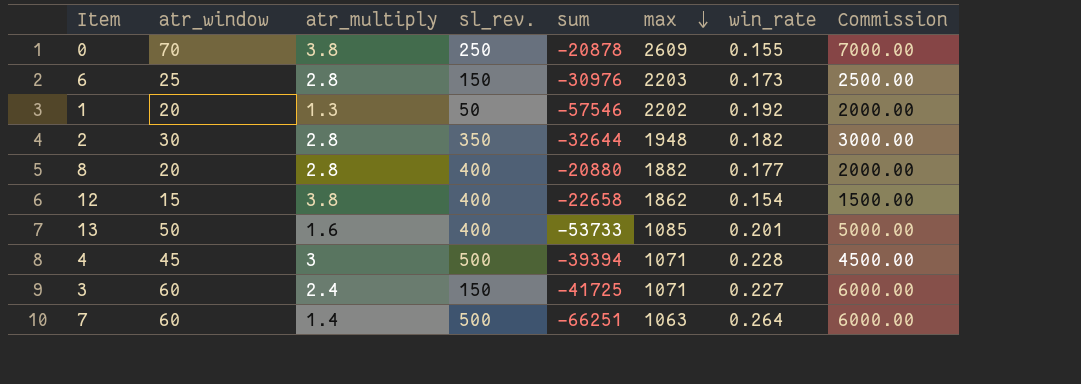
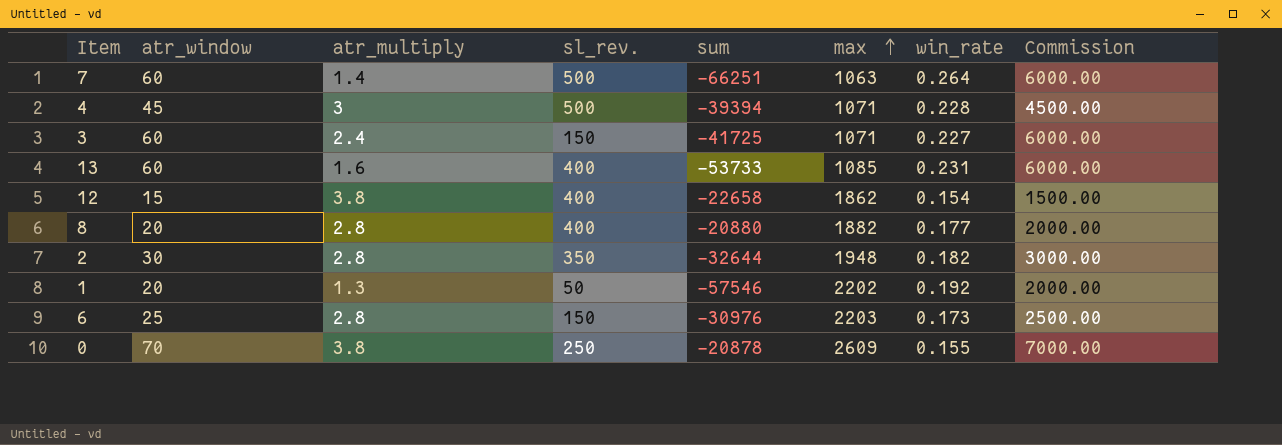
row order: max descending -> max ascending
13 | atr_window: 50 -> 60
13 | win_rate: 0.201 -> 0.231
13 | Commission: 5000.00 -> 6000.00

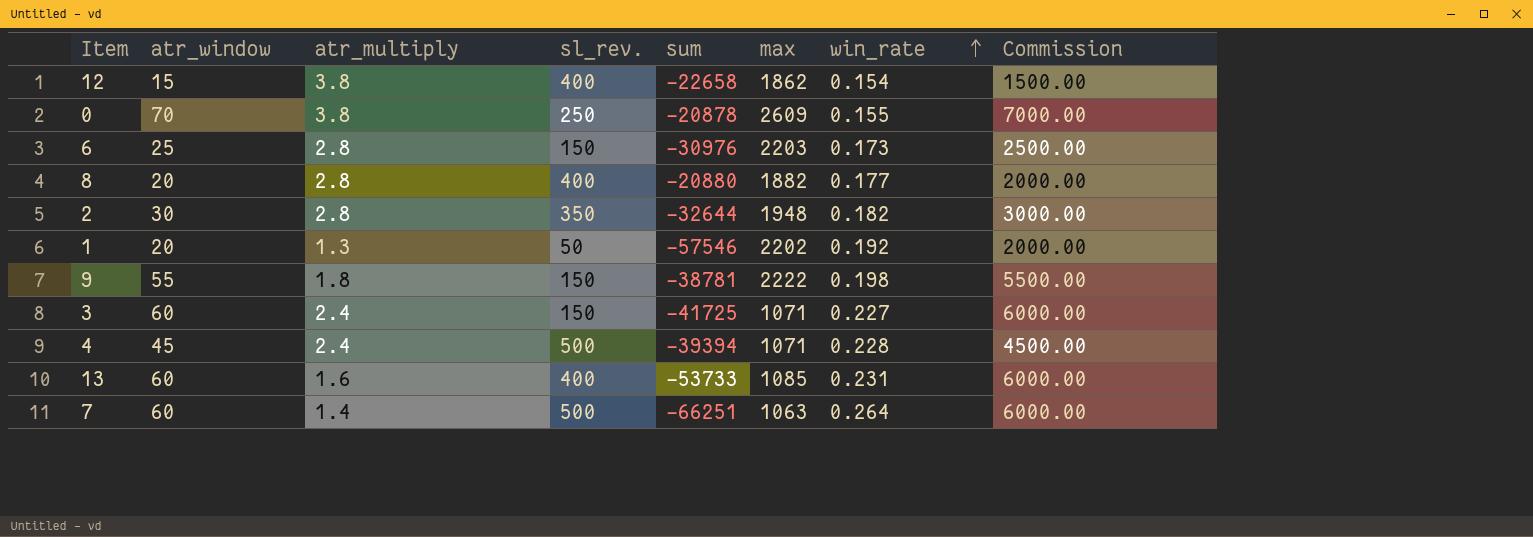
row order: max ascending -> win_rate ascending
row 9: none -> 55 | 1.8 | 150 | -38781 | 2222 | 0.198 | 5500.00
4 | atr_multiply: 3 -> 2.4

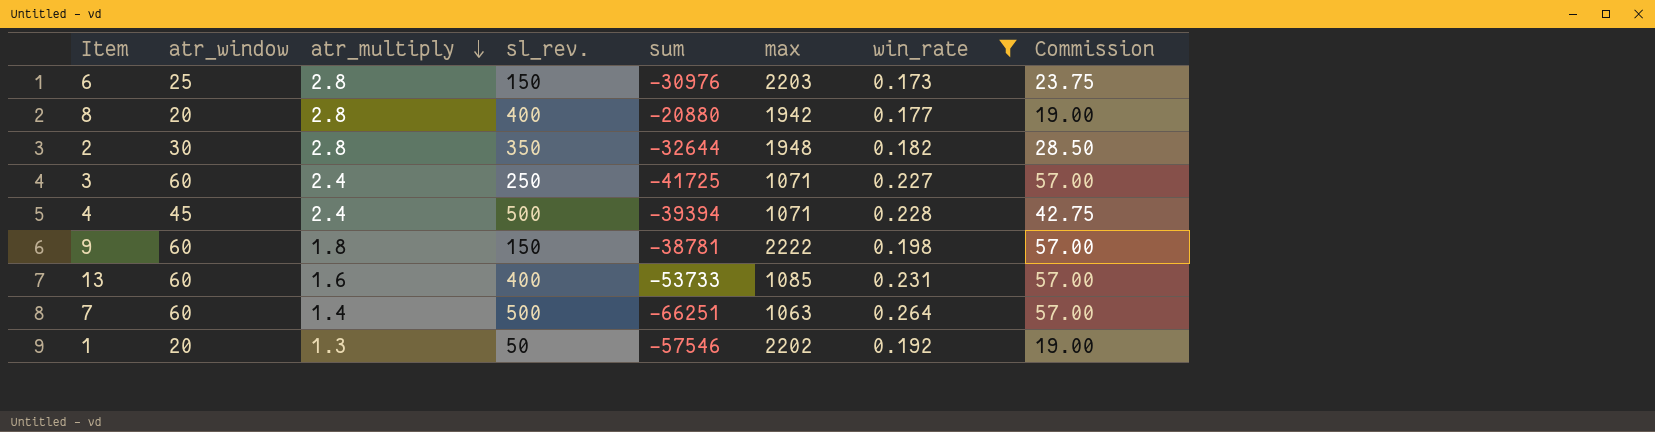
filter: none -> win_rate >= 0.173
row order: win_rate ascending -> atr_multiply descending
column Commission | formula: [atr_window] * 100 -> [atr_window] * 0.95
8 | max: 1882 -> 1942
3 | sl_rev.: 150 -> 250
9 | atr_window: 55 -> 60

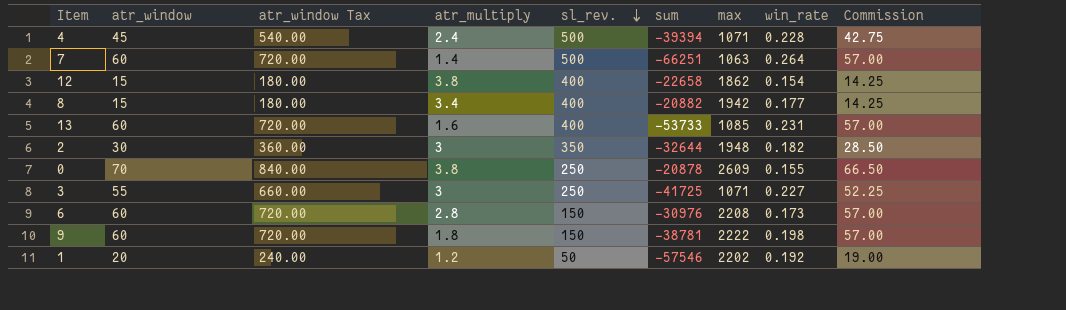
filter: win_rate >= 0.173 -> none
row order: atr_multiply descending -> sl_rev. descending
column atr_window Tax | formula: none -> [atr_window] * 12
8 | atr_window: 20 -> 15
8 | atr_multiply: 2.8 -> 3.4
8 | sum: -20880 -> -20882
8 | Commission: 19.00 -> 14.25
2 | atr_multiply: 2.8 -> 3
3 | atr_window: 60 -> 55
3 | atr_multiply: 2.4 -> 3
3 | Commission: 57.00 -> 52.25
6 | atr_window: 25 -> 60
6 | max: 2203 -> 2208
6 | Commission: 23.75 -> 57.00
1 | atr_multiply: 1.3 -> 1.2

